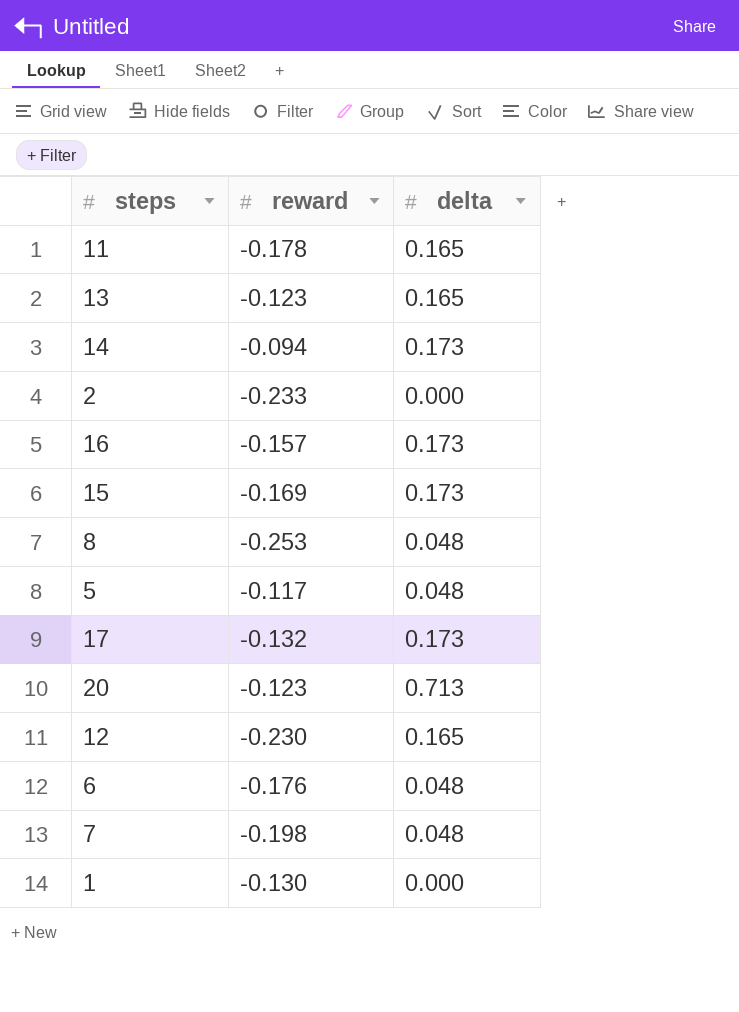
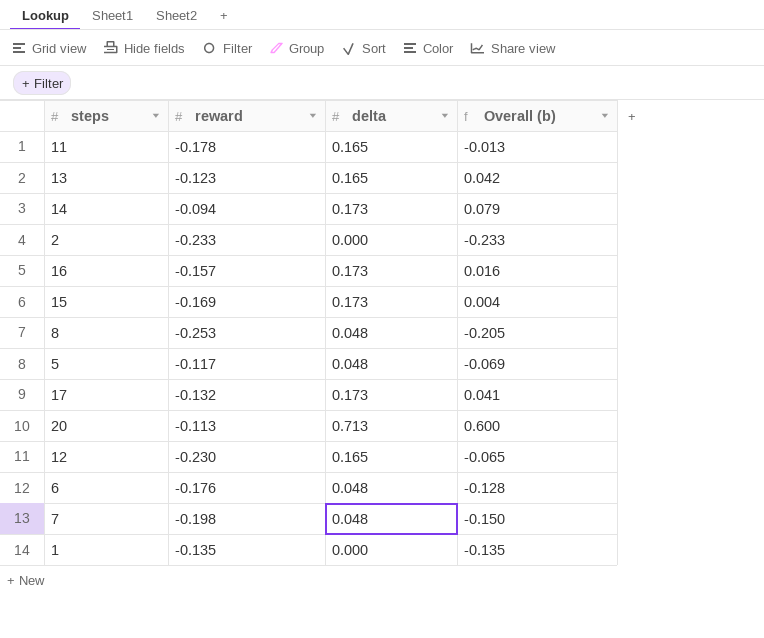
column Overall (b) | formula: none -> [reward] + [delta]
20 | reward: -0.123 -> -0.113
1 | reward: -0.130 -> -0.135

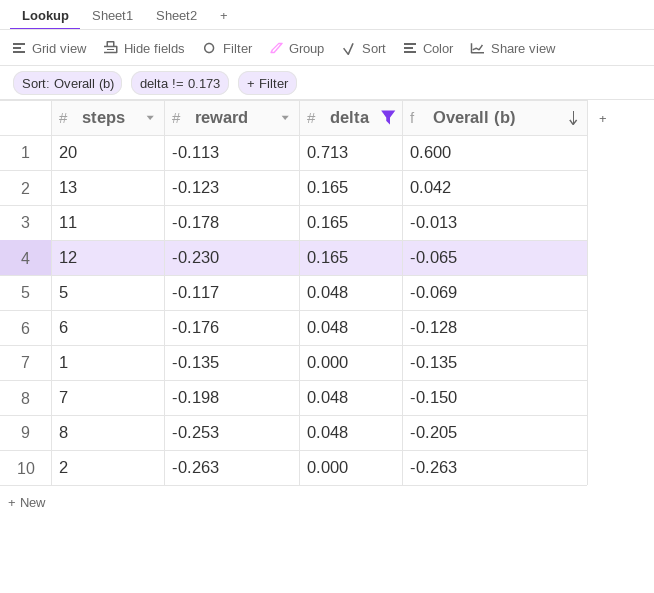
filter: none -> delta != 0.173
row order: none -> Overall (b) descending
2 | reward: -0.233 -> -0.263
2 | Overall (b): -0.233 -> -0.263

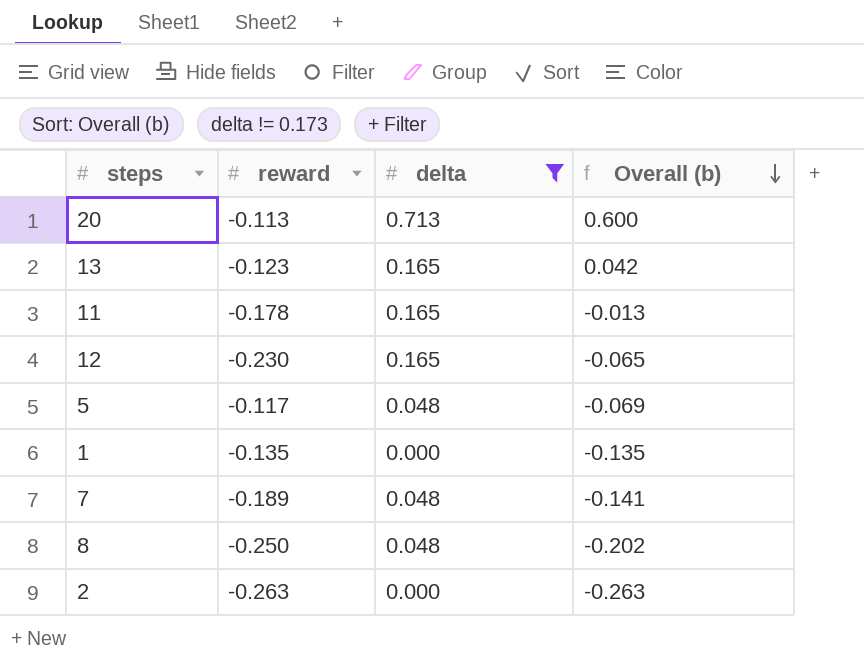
row 6: -0.176 | 0.048 | -0.128 -> none
7 | reward: -0.198 -> -0.189
7 | Overall (b): -0.150 -> -0.141
8 | reward: -0.253 -> -0.250
8 | Overall (b): -0.205 -> -0.202

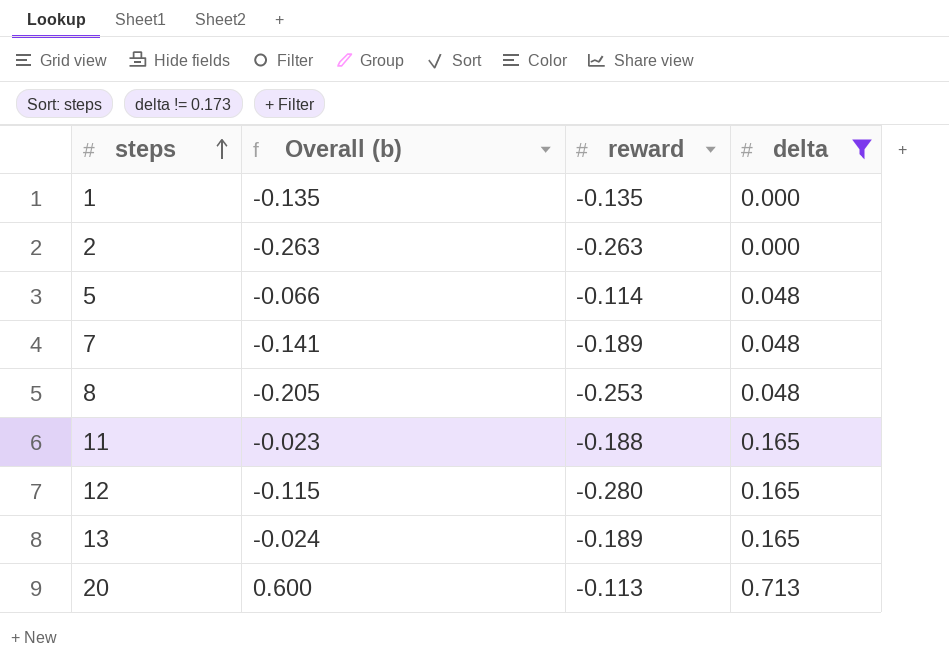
row order: Overall (b) descending -> steps ascending
column Overall (b) | position: 4 -> 2
5 | Overall (b): -0.069 -> -0.066
5 | reward: -0.117 -> -0.114
8 | Overall (b): -0.202 -> -0.205
8 | reward: -0.250 -> -0.253
11 | Overall (b): -0.013 -> -0.023
11 | reward: -0.178 -> -0.188
12 | Overall (b): -0.065 -> -0.115
12 | reward: -0.230 -> -0.280
13 | Overall (b): 0.042 -> -0.024
13 | reward: -0.123 -> -0.189

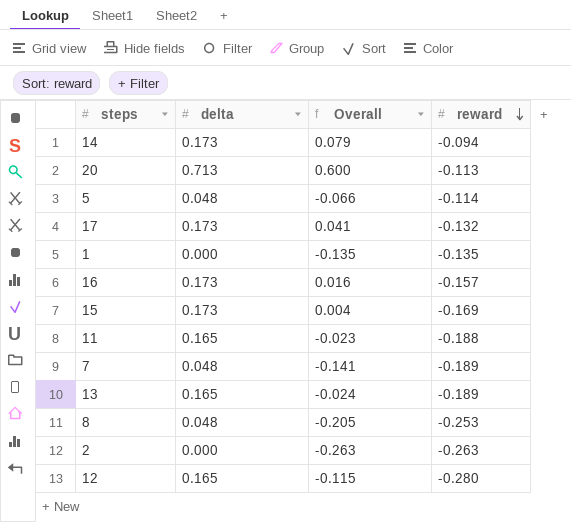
filter: delta != 0.173 -> none
row order: steps ascending -> reward descending
column delta | position: 4 -> 2
column name: Overall (b) -> Overall

